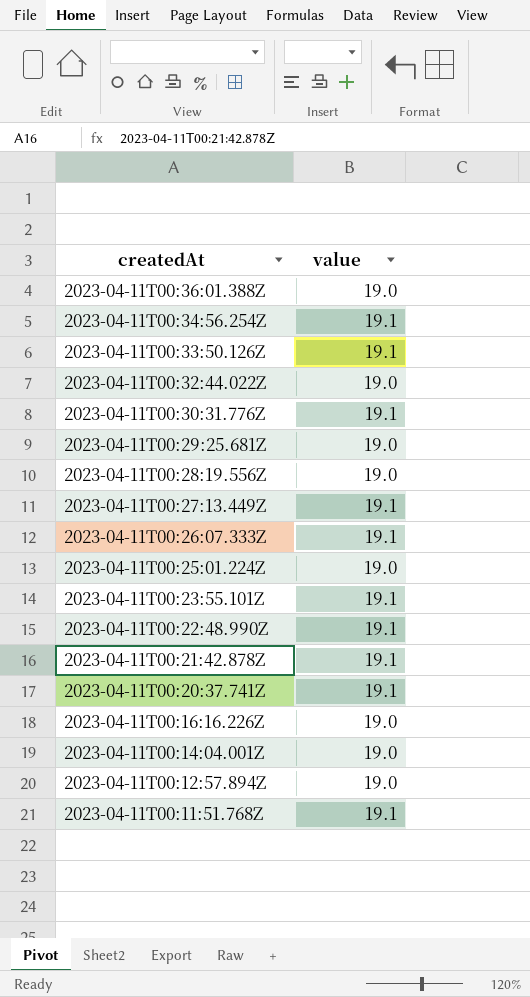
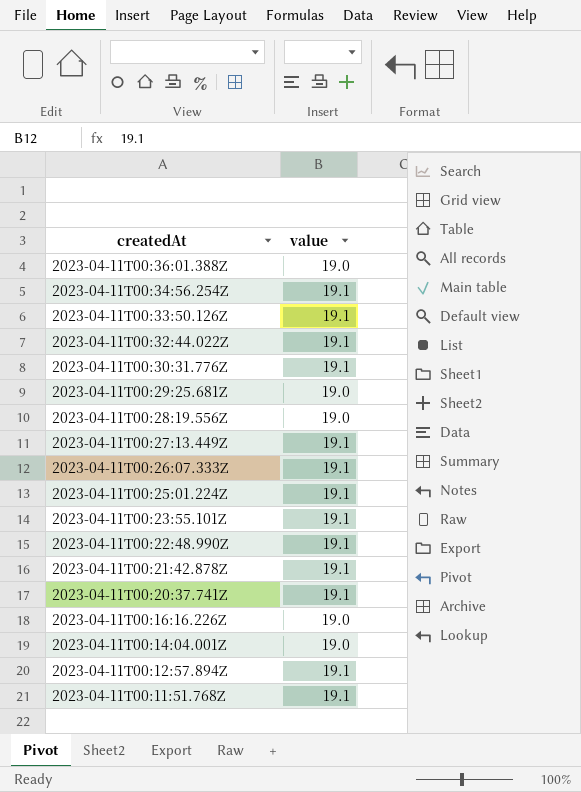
2023-04-11T00:32:44.022Z | value: 19.0 -> 19.1
2023-04-11T00:25:01.224Z | value: 19.0 -> 19.1
2023-04-11T00:12:57.894Z | value: 19.0 -> 19.1

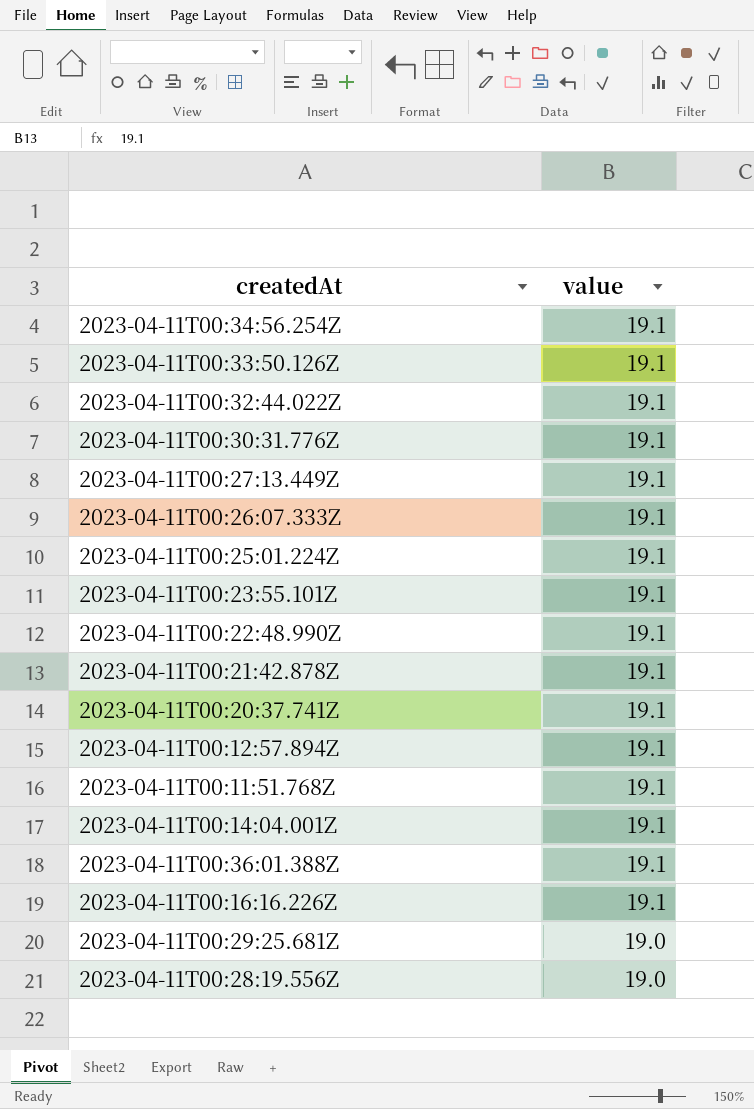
row order: createdAt descending -> value descending
2023-04-11T00:14:04.001Z | value: 19.0 -> 19.1
2023-04-11T00:36:01.388Z | value: 19.0 -> 19.1
2023-04-11T00:16:16.226Z | value: 19.0 -> 19.1

